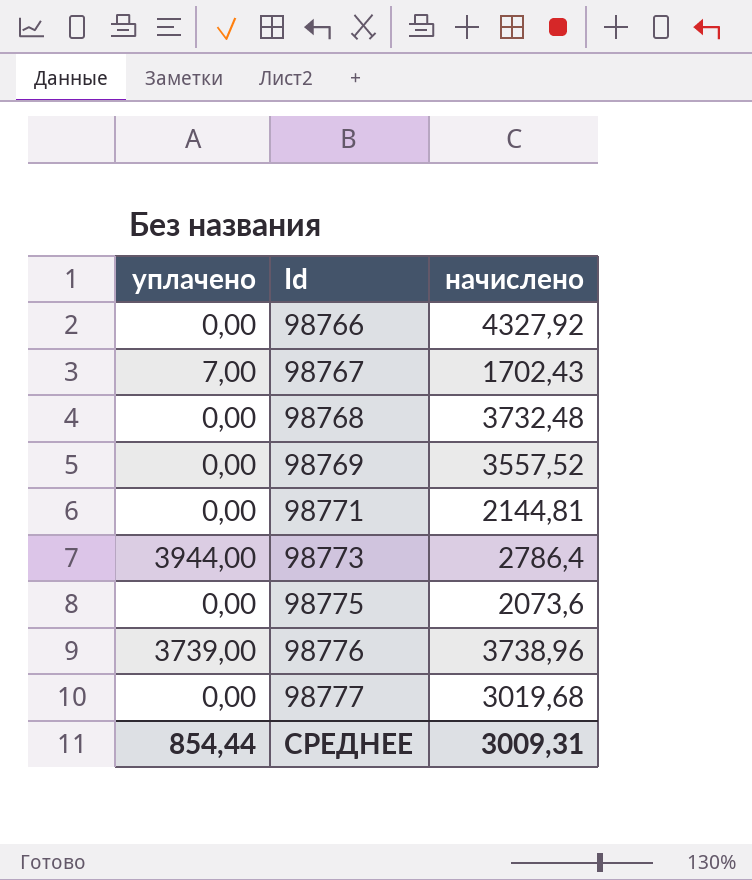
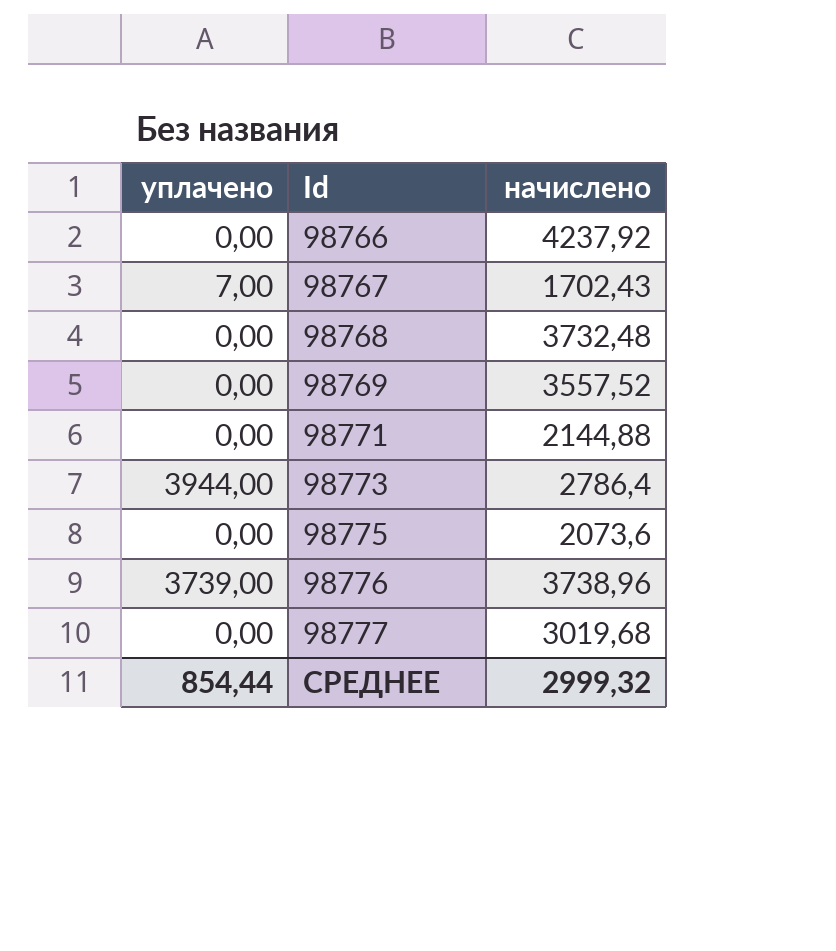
98766 | начислено: 4327,92 -> 4237,92
98771 | начислено: 2144,81 -> 2144,88
СРЕДНЕЕ | начислено: 3009,31 -> 2999,32

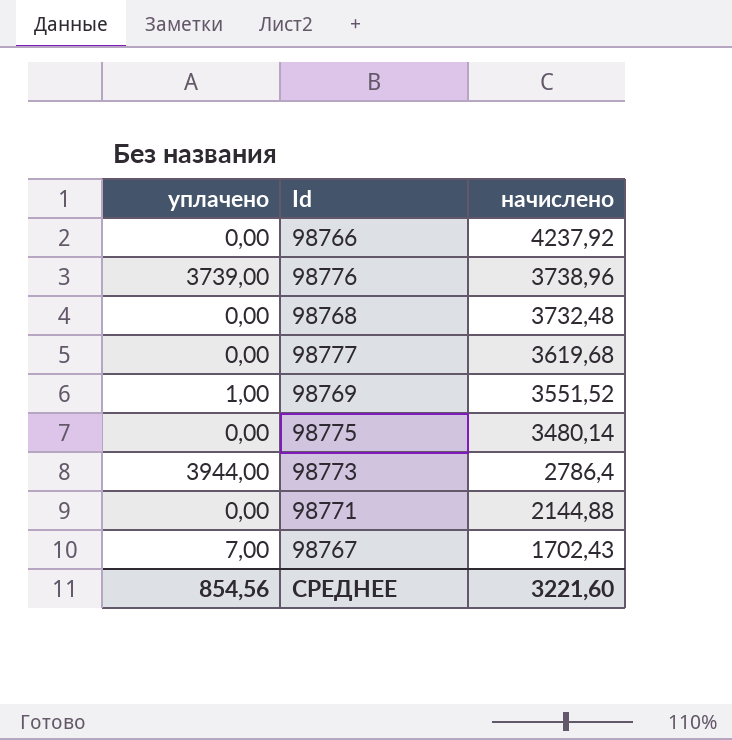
row order: Id ascending -> начислено descending
98777 | начислено: 3019,68 -> 3619,68
98769 | уплачено: 0,00 -> 1,00
98769 | начислено: 3557,52 -> 3551,52
98775 | начислено: 2073,6 -> 3480,14
СРЕДНЕЕ | уплачено: 854,44 -> 854,56
СРЕДНЕЕ | начислено: 2999,32 -> 3221,60

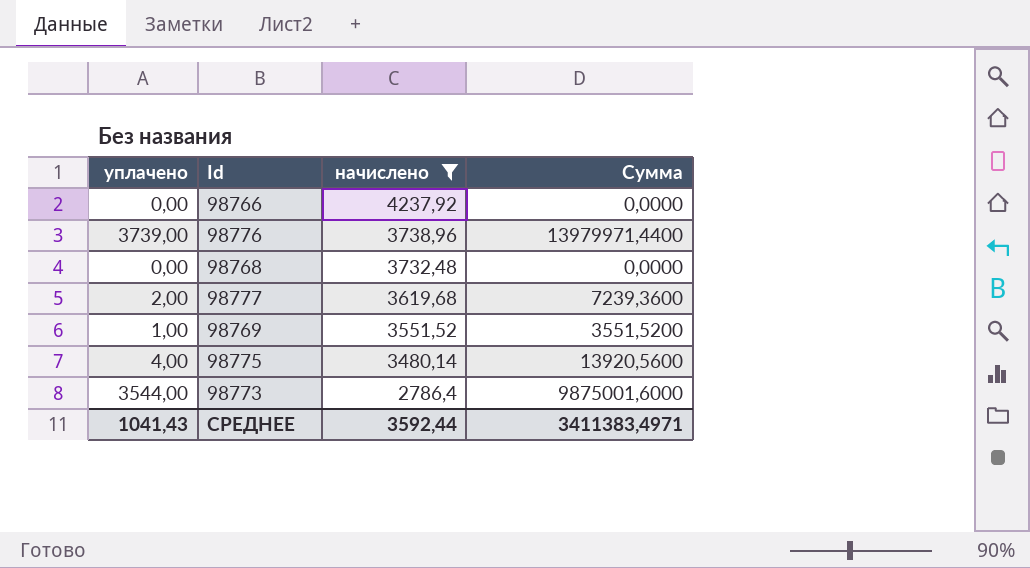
filter: none -> начислено >= 2786,4
column Сумма | formula: none -> [уплачено] * [начислено]
98777 | уплачено: 0,00 -> 2,00
98775 | уплачено: 0,00 -> 4,00
98773 | уплачено: 3944,00 -> 3544,00
СРЕДНЕЕ | уплачено: 854,56 -> 1041,43
СРЕДНЕЕ | начислено: 3221,60 -> 3592,44

